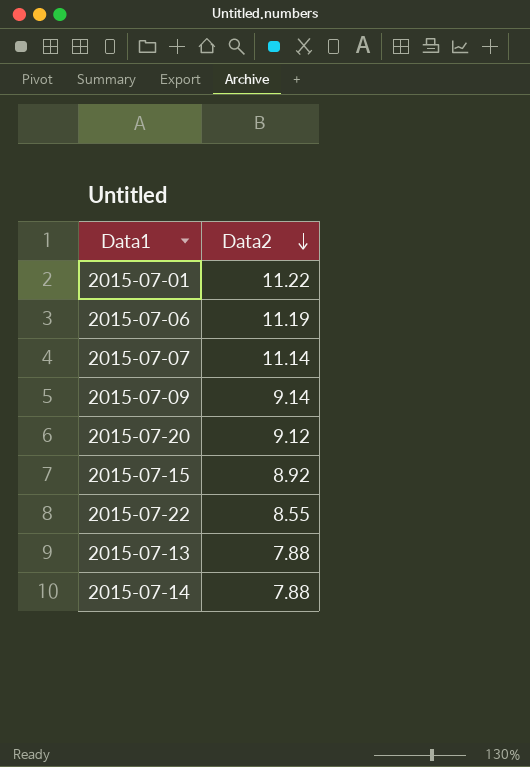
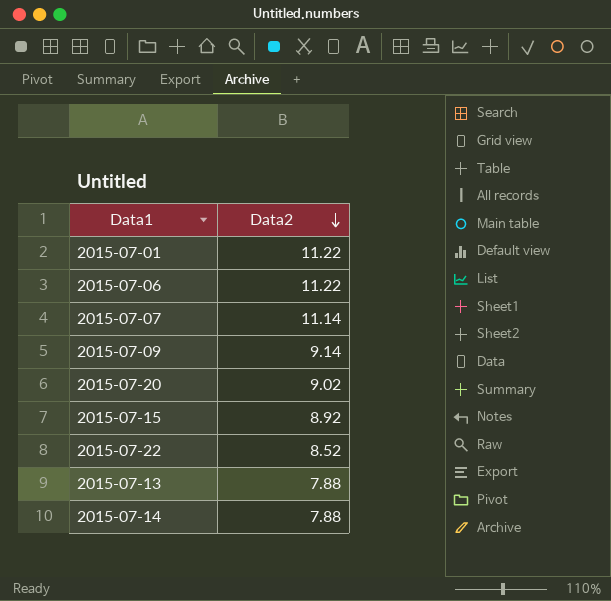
2015-07-06 | Data2: 11.19 -> 11.22
2015-07-20 | Data2: 9.12 -> 9.02
2015-07-22 | Data2: 8.55 -> 8.52

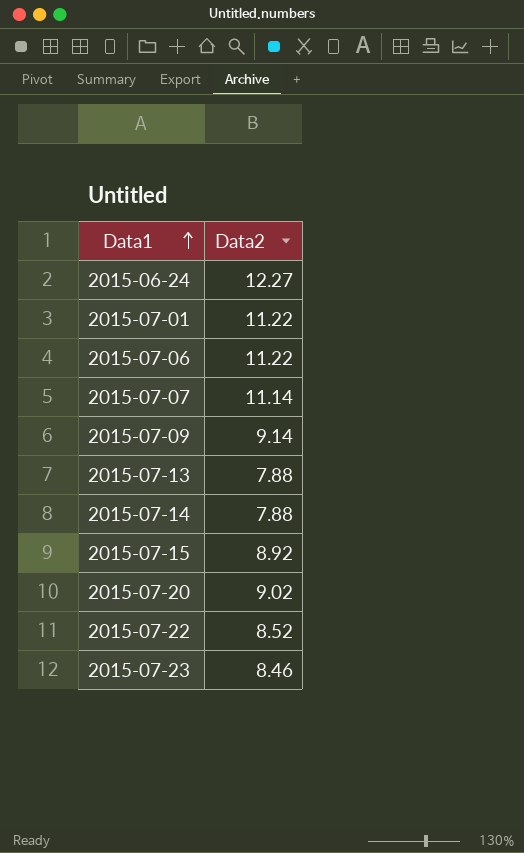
row order: Data2 descending -> Data1 ascending
row 2015-06-24: none -> 12.27
row 2015-07-23: none -> 8.46

